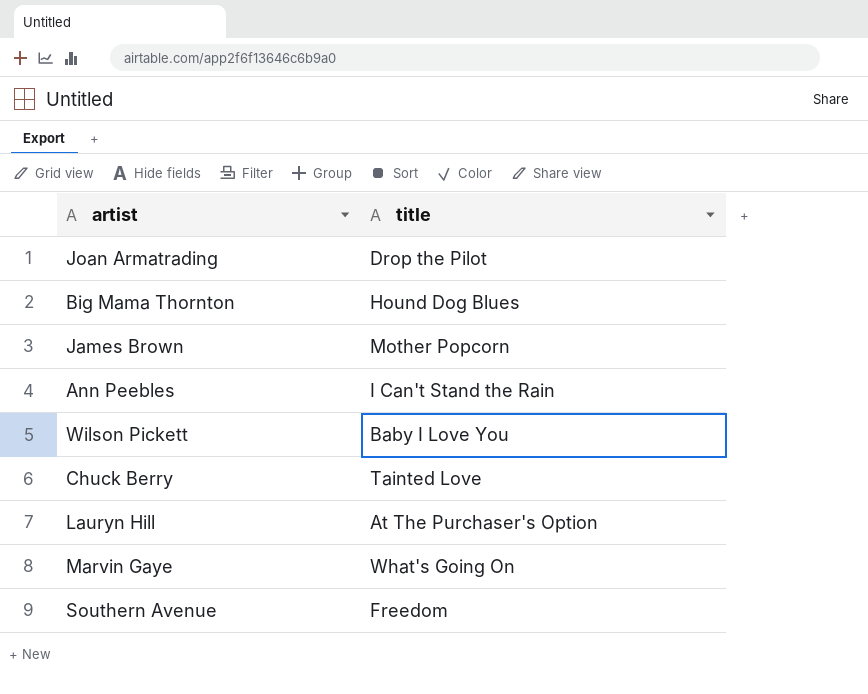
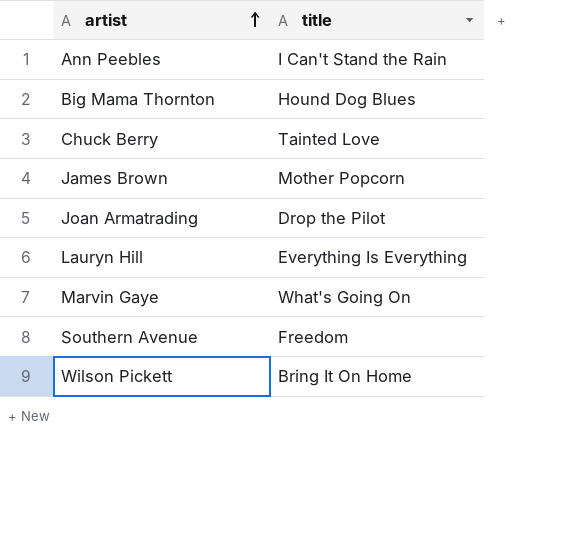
row order: none -> artist ascending
Lauryn Hill | title: At The Purchaser's Option -> Everything Is Everything
Wilson Pickett | title: Baby I Love You -> Bring It On Home

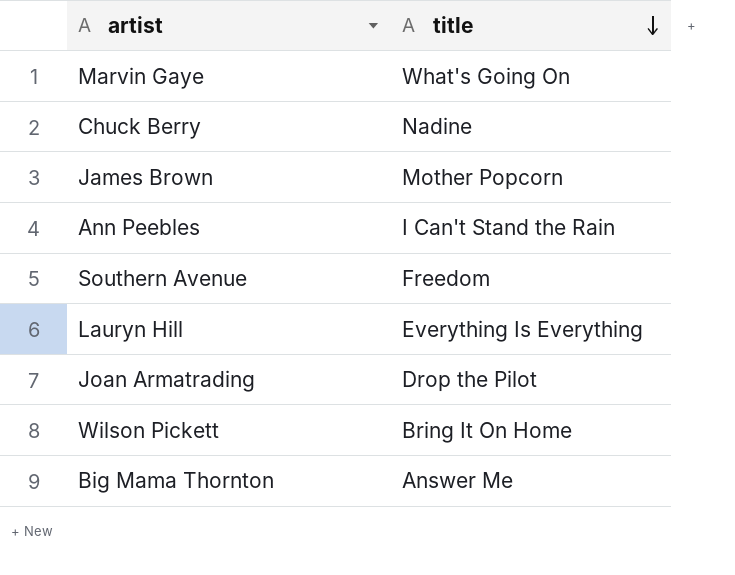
row order: artist ascending -> title descending
Chuck Berry | title: Tainted Love -> Nadine
Big Mama Thornton | title: Hound Dog Blues -> Answer Me

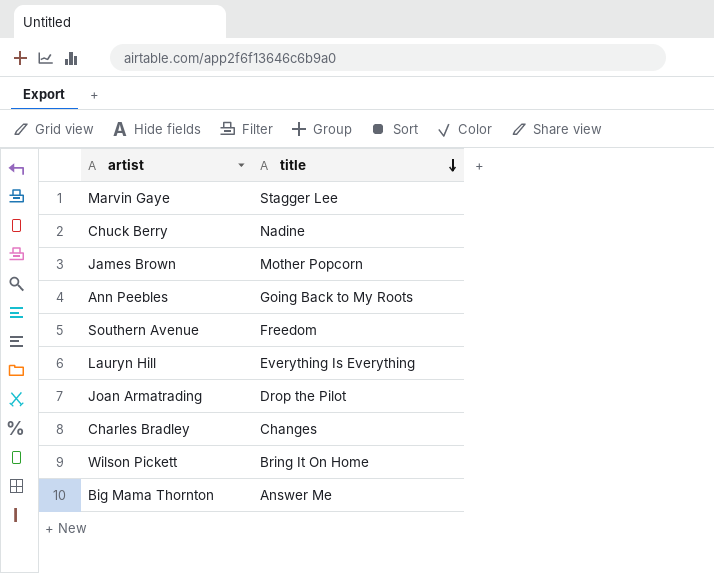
Marvin Gaye | title: What's Going On -> Stagger Lee
Ann Peebles | title: I Can't Stand the Rain -> Going Back to My Roots
row Charles Bradley: none -> Changes

